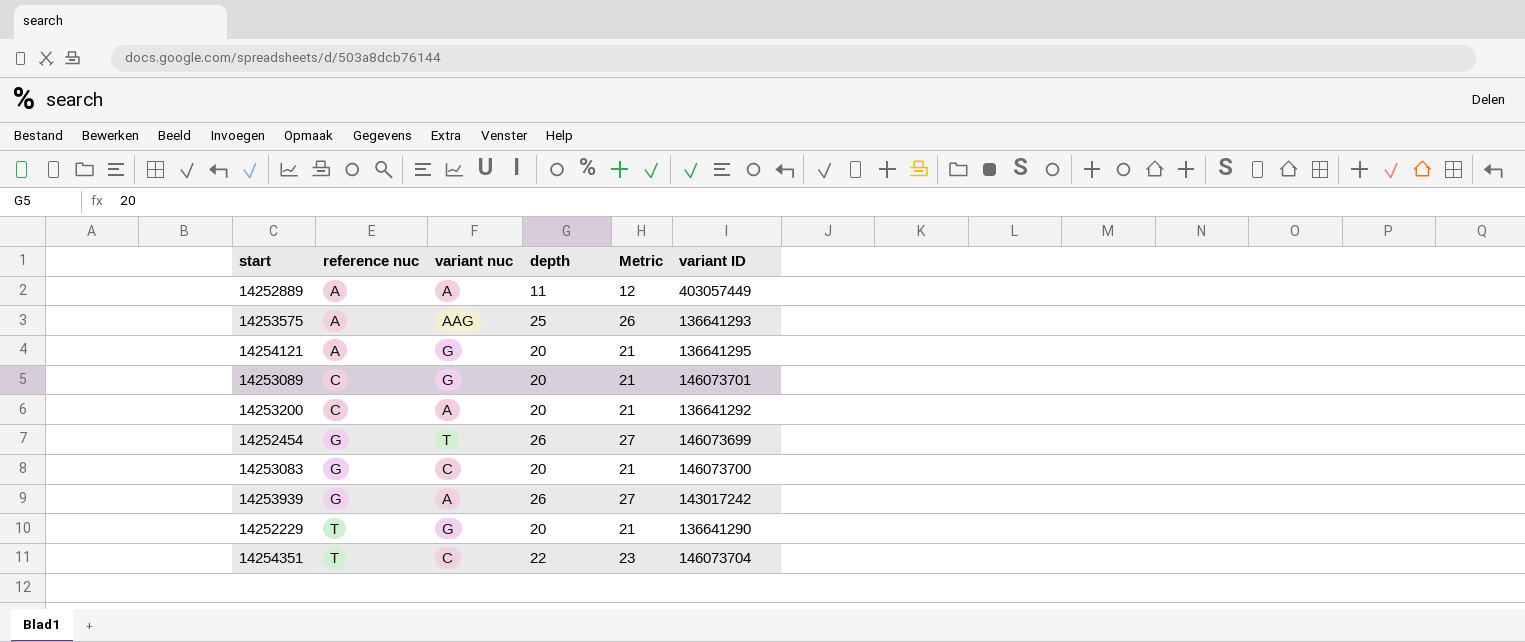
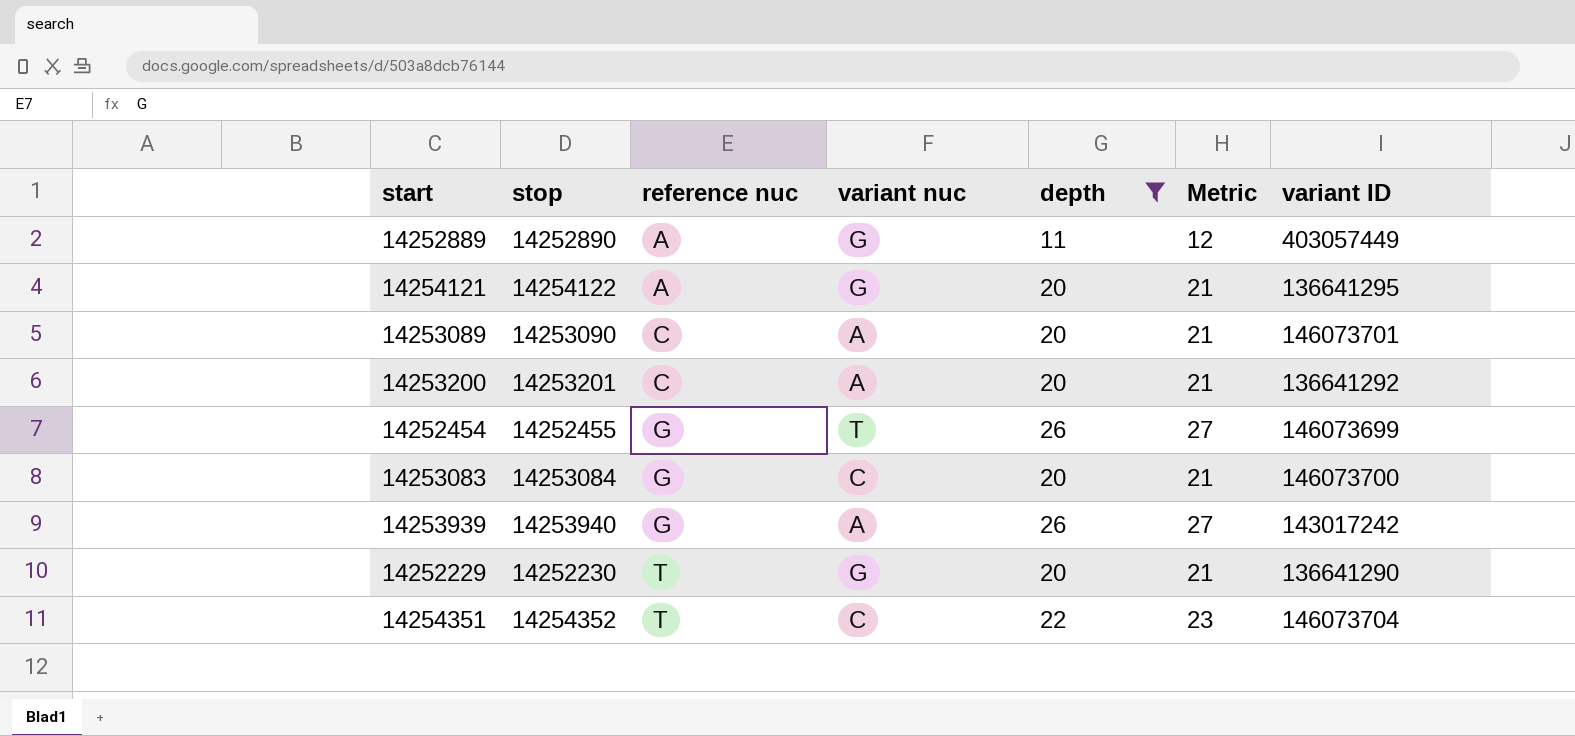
filter: none -> depth != 25
column stop | position: none -> 2
14252889 | variant nuc: A -> G
14253089 | variant nuc: G -> A

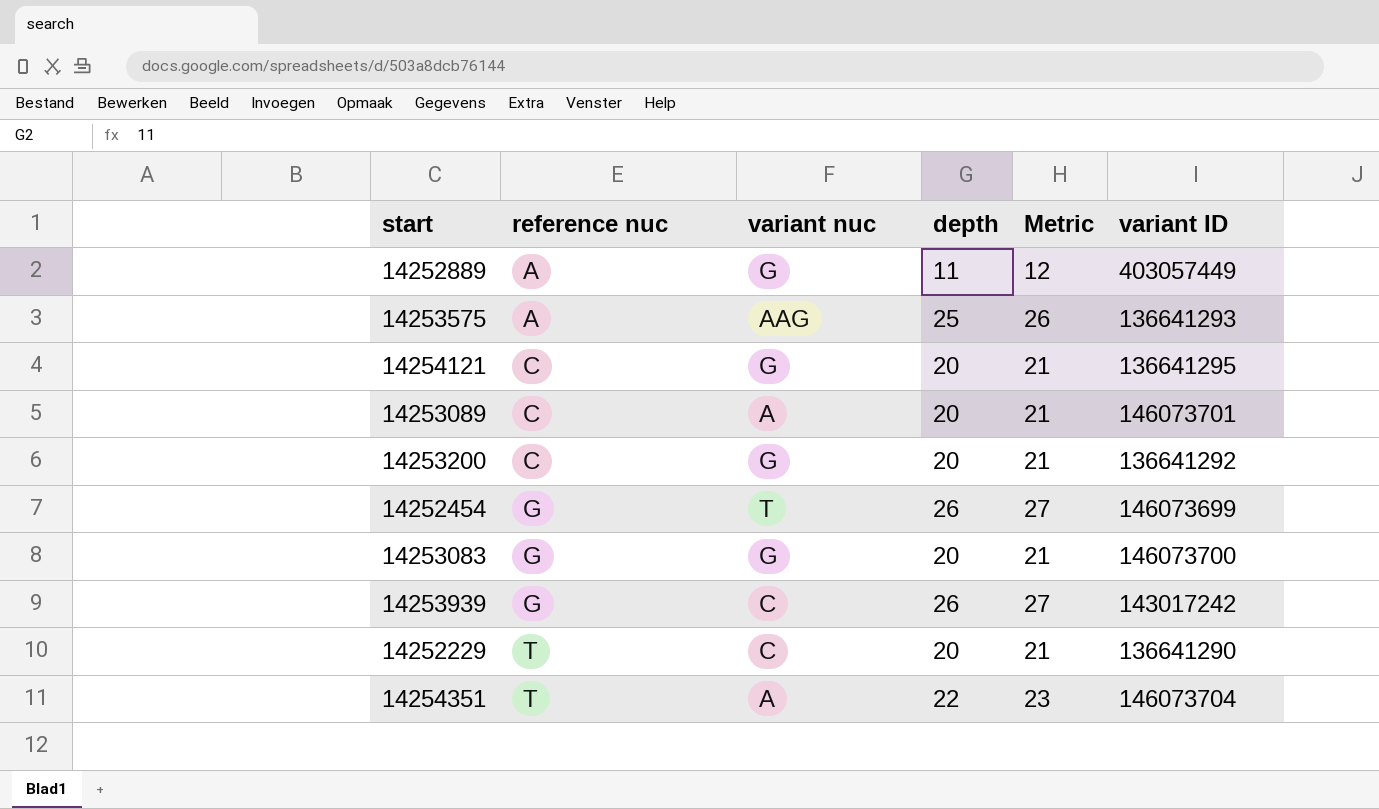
filter: depth != 25 -> none
column stop | position: 2 -> none
14254121 | reference nuc: A -> C
14253200 | variant nuc: A -> G
14253083 | variant nuc: C -> G
14253939 | variant nuc: A -> C
14252229 | variant nuc: G -> C
14254351 | variant nuc: C -> A

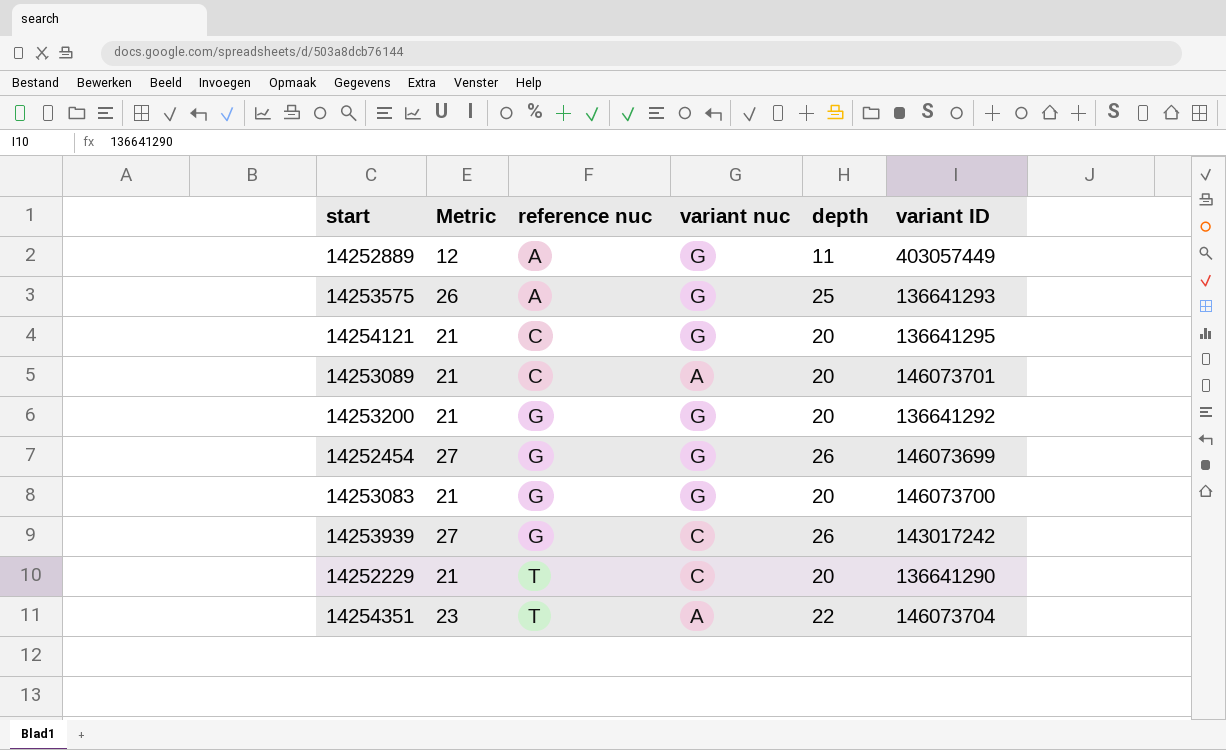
column Metric | position: 5 -> 2
14253575 | variant nuc: AAG -> G
14253200 | reference nuc: C -> G
14252454 | variant nuc: T -> G

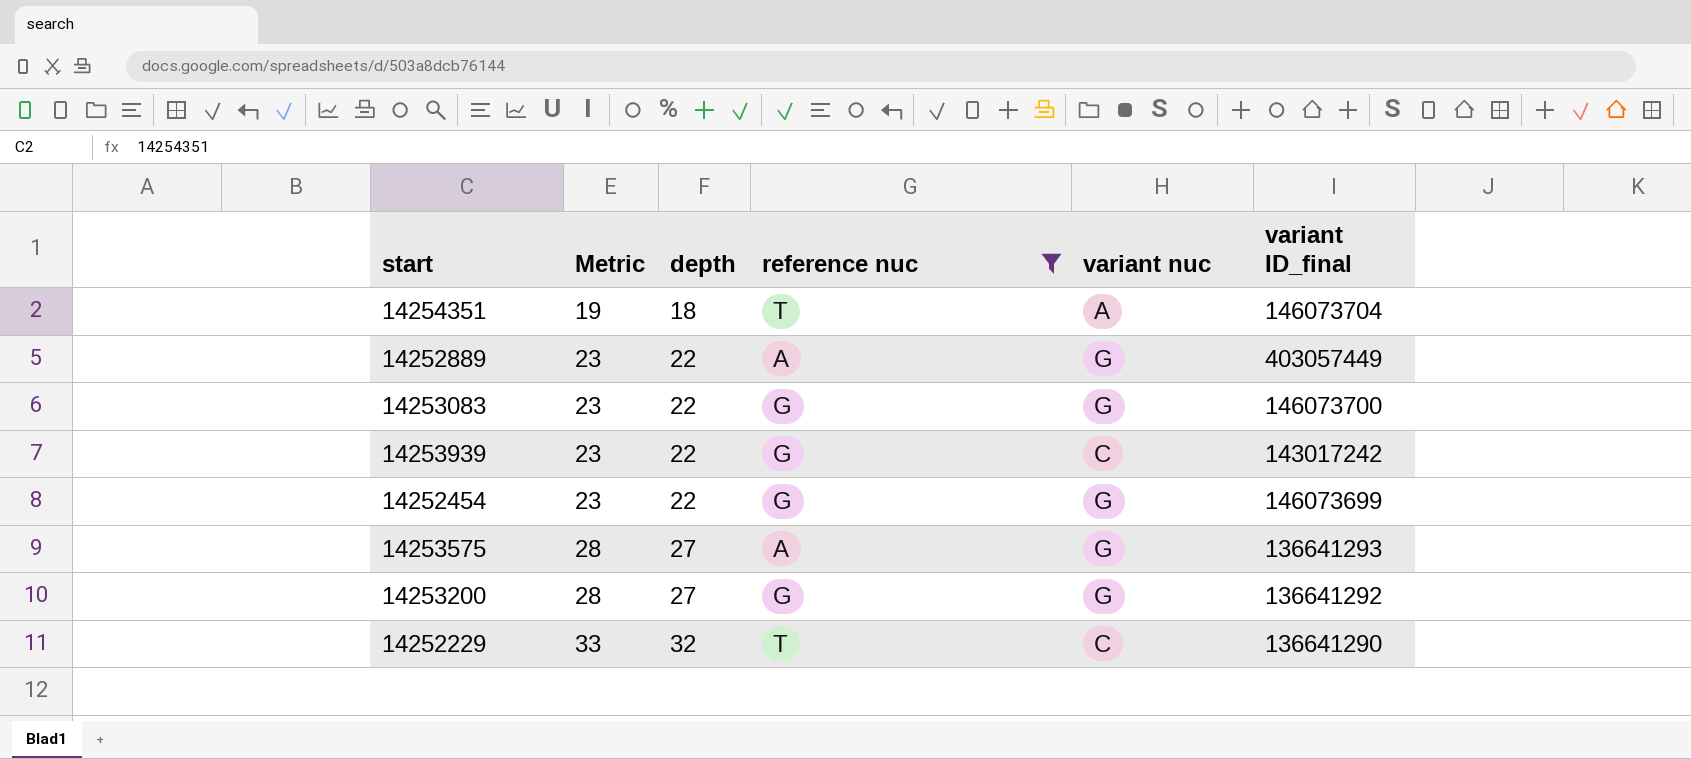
filter: none -> reference nuc != C
row order: reference nuc ascending -> Metric ascending
column depth | position: 5 -> 3
column name: variant ID -> variant ID_final
14254351 | Metric: 23 -> 19
14254351 | depth: 22 -> 18
14252889 | Metric: 12 -> 23
14252889 | depth: 11 -> 22
14253083 | Metric: 21 -> 23
14253083 | depth: 20 -> 22
14253939 | Metric: 27 -> 23
14253939 | depth: 26 -> 22
14252454 | Metric: 27 -> 23
14252454 | depth: 26 -> 22
14253575 | Metric: 26 -> 28
14253575 | depth: 25 -> 27
14253200 | Metric: 21 -> 28
14253200 | depth: 20 -> 27
14252229 | Metric: 21 -> 33
14252229 | depth: 20 -> 32

